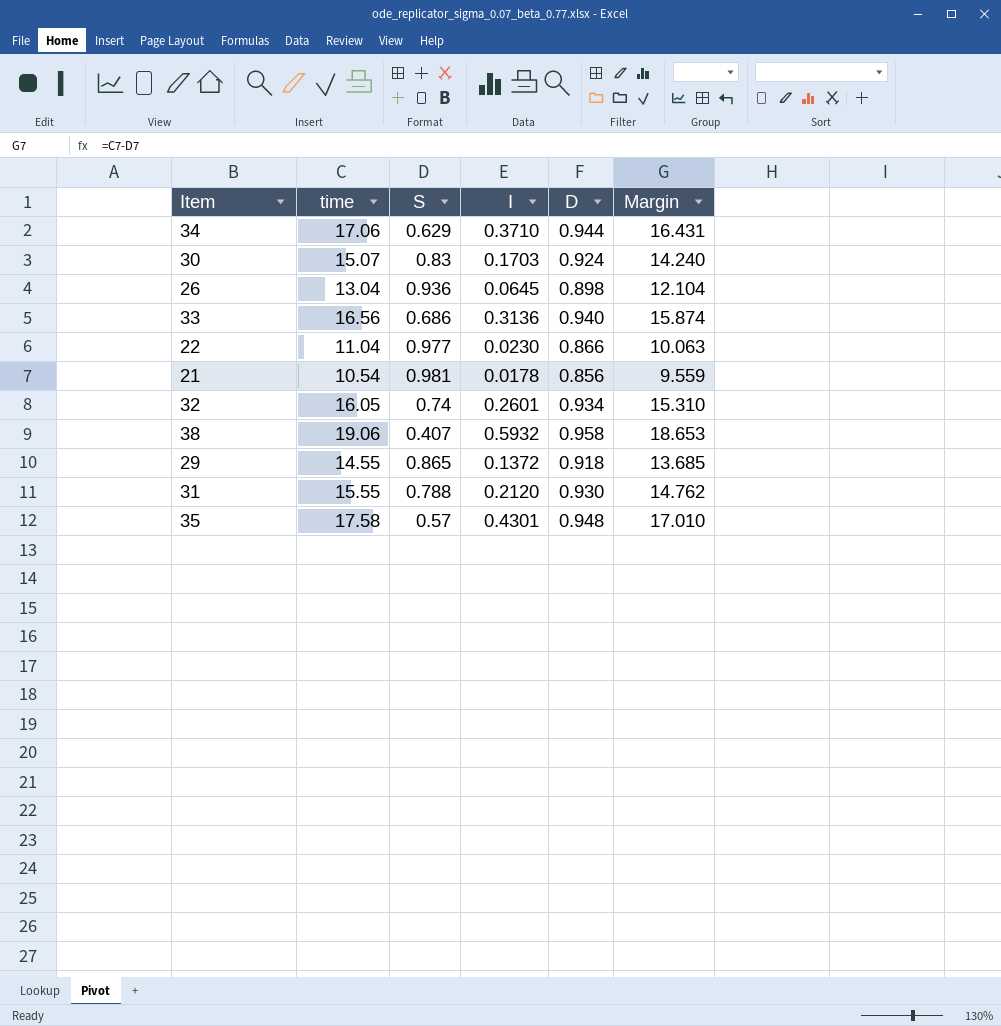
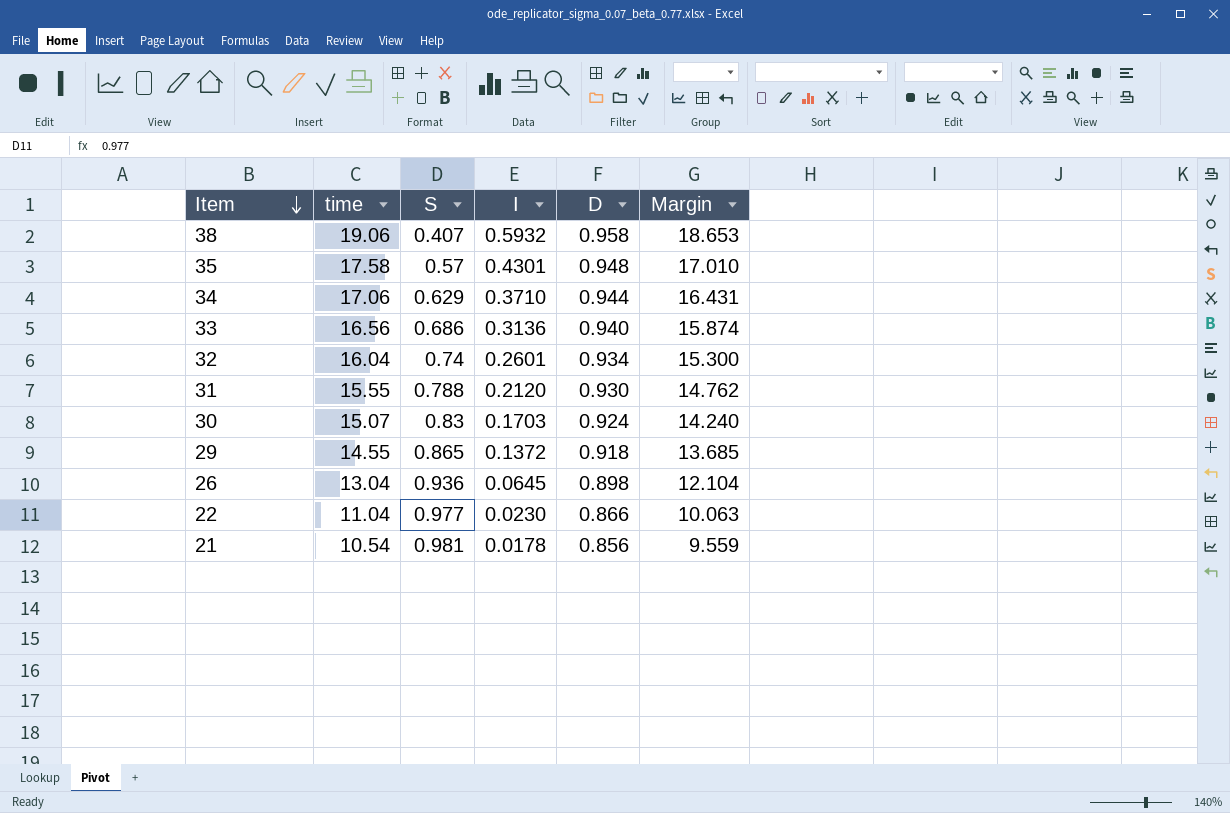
row order: none -> Item descending
32 | time: 16.05 -> 16.04
32 | Margin: 15.310 -> 15.300

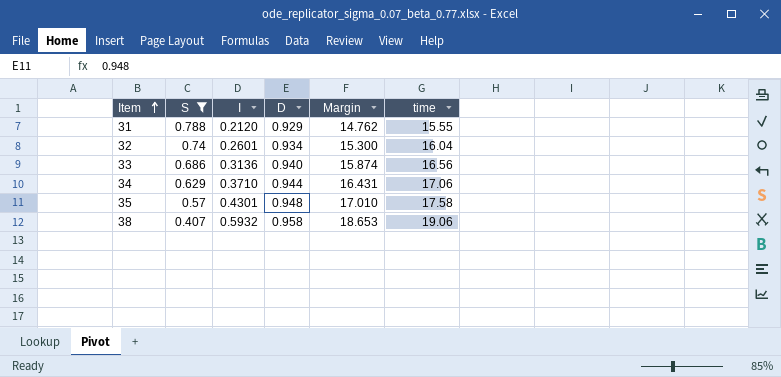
filter: none -> S <= 0.788
row order: Item descending -> Item ascending
column time | position: 2 -> 6
31 | D: 0.930 -> 0.929

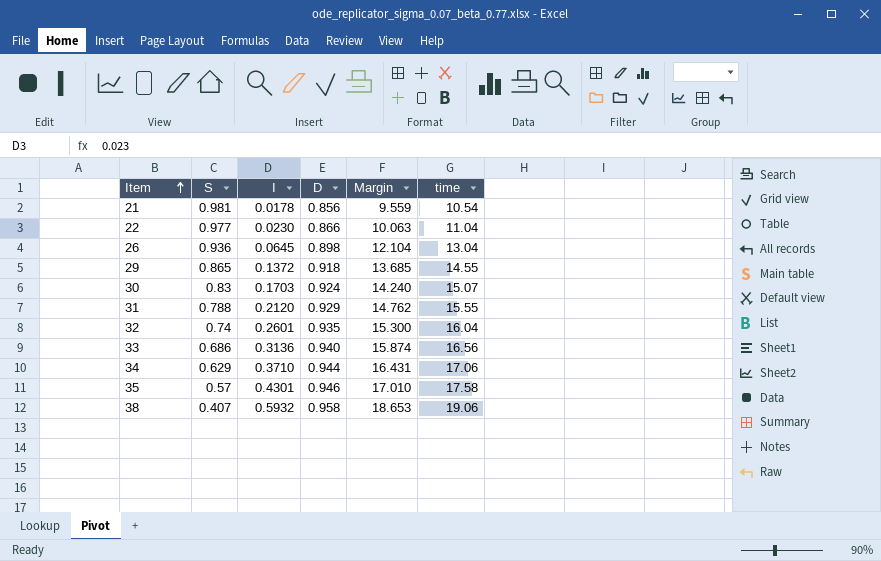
filter: S <= 0.788 -> none
32 | D: 0.934 -> 0.935
35 | D: 0.948 -> 0.946

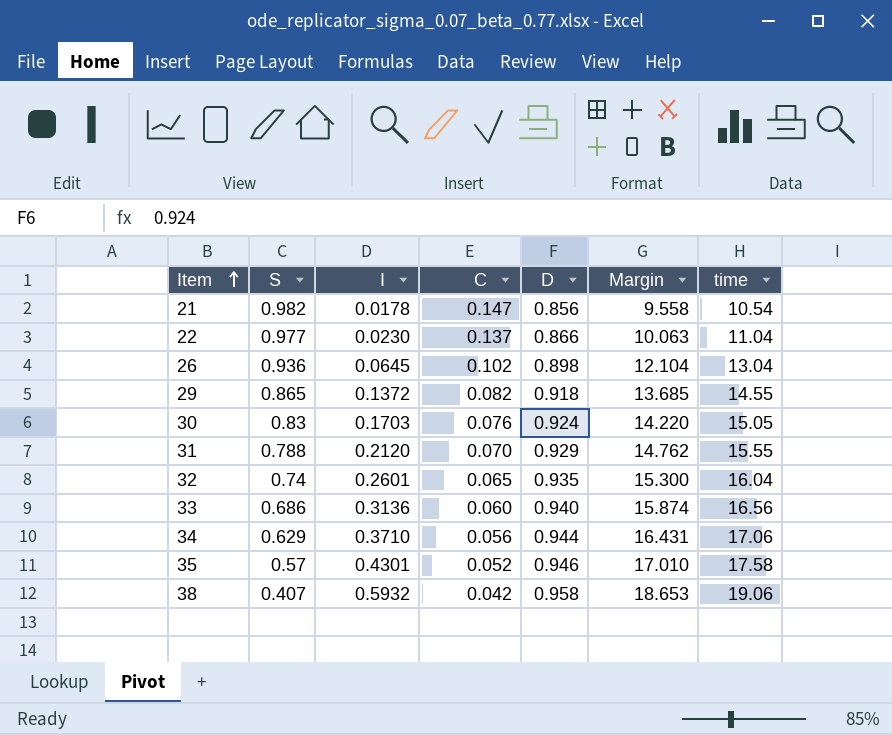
column C | position: none -> 4
21 | S: 0.981 -> 0.982
21 | Margin: 9.559 -> 9.558
30 | Margin: 14.240 -> 14.220
30 | time: 15.07 -> 15.05

